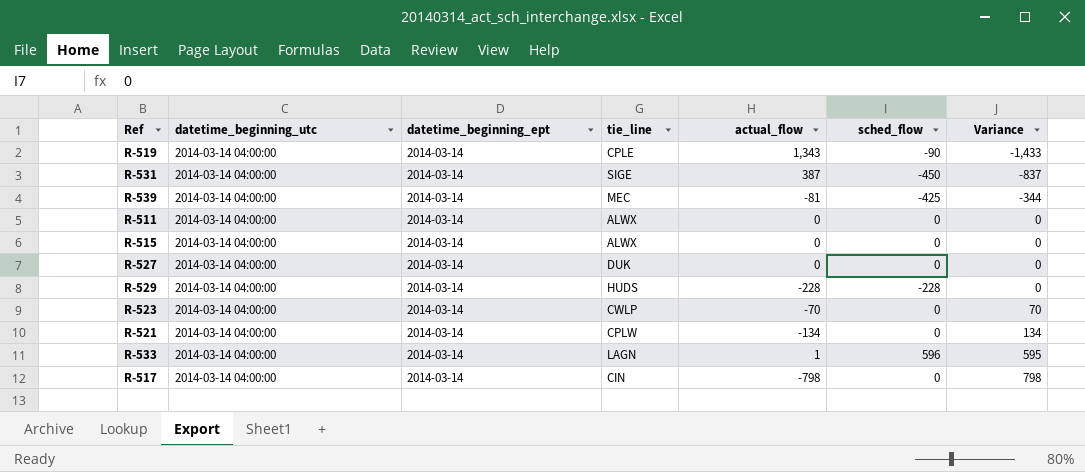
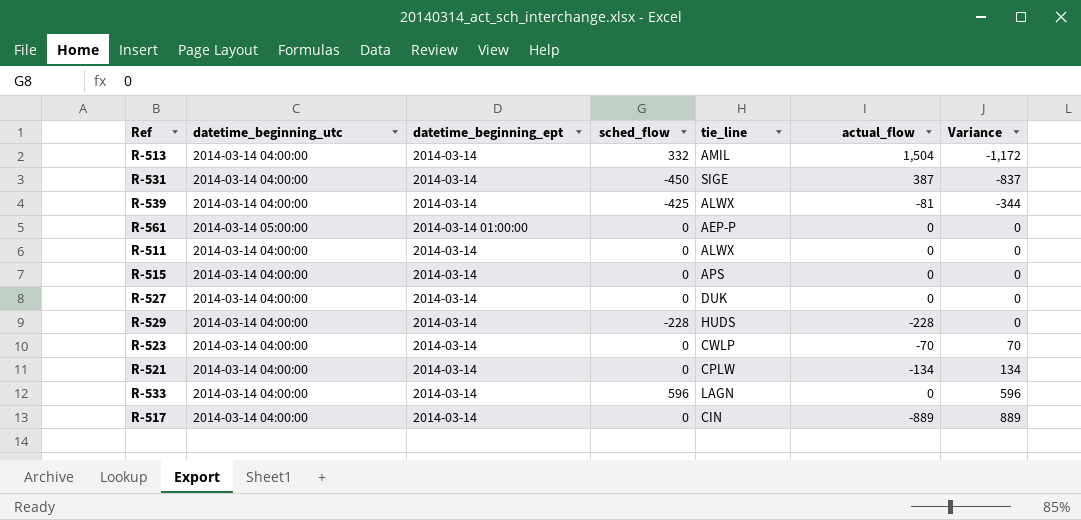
column sched_flow | position: 6 -> 4
row R-519: 2014-03-14 04:00:00 | 2014-03-14 | CPLE | 1,343 | -90 | -1,433 -> none
row R-513: none -> 2014-03-14 04:00:00 | 2014-03-14 | 332 | AMIL | 1,504 | -1,172
R-539 | tie_line: MEC -> ALWX
row R-561: none -> 2014-03-14 05:00:00 | 2014-03-14 01:00:00 | 0 | AEP-P | 0 | 0
R-515 | tie_line: ALWX -> APS
R-533 | actual_flow: 1 -> 0
R-533 | Variance: 595 -> 596
R-517 | actual_flow: -798 -> -889
R-517 | Variance: 798 -> 889

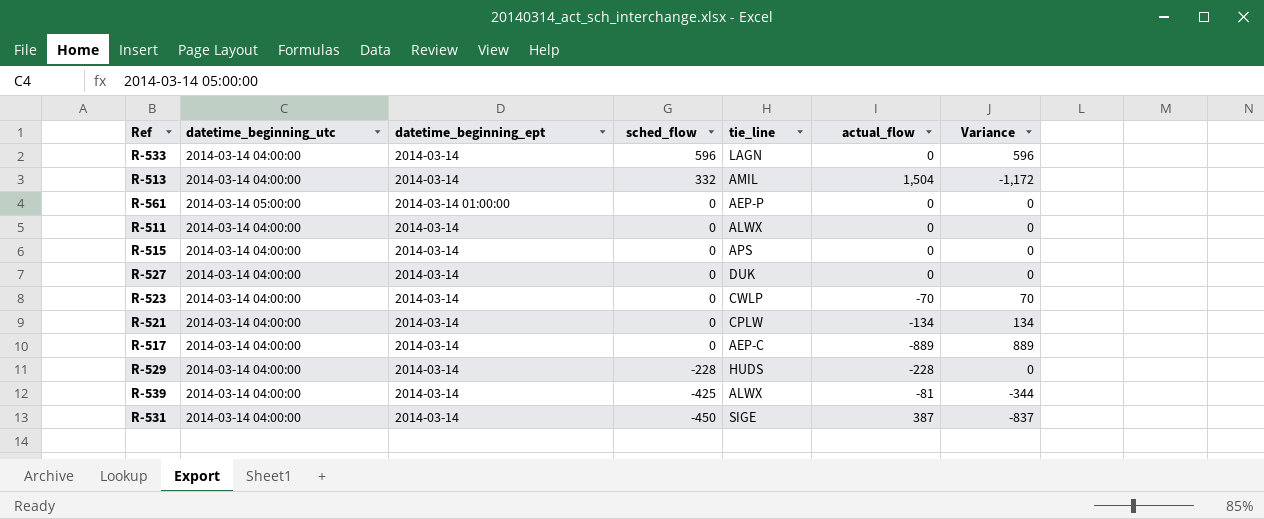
row order: Variance ascending -> sched_flow descending
R-517 | tie_line: CIN -> AEP-C

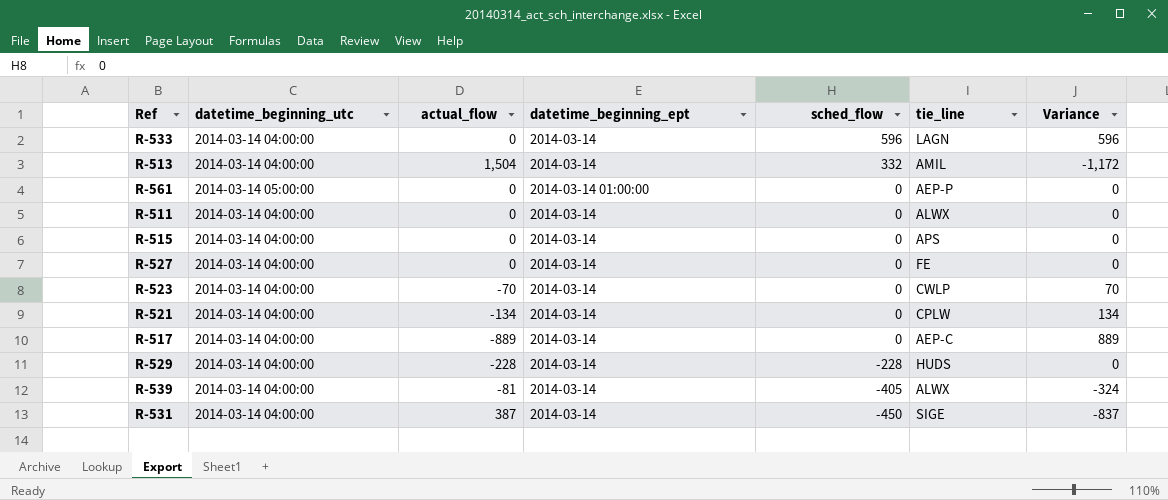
column actual_flow | position: 6 -> 3
R-527 | tie_line: DUK -> FE
R-539 | sched_flow: -425 -> -405
R-539 | Variance: -344 -> -324

